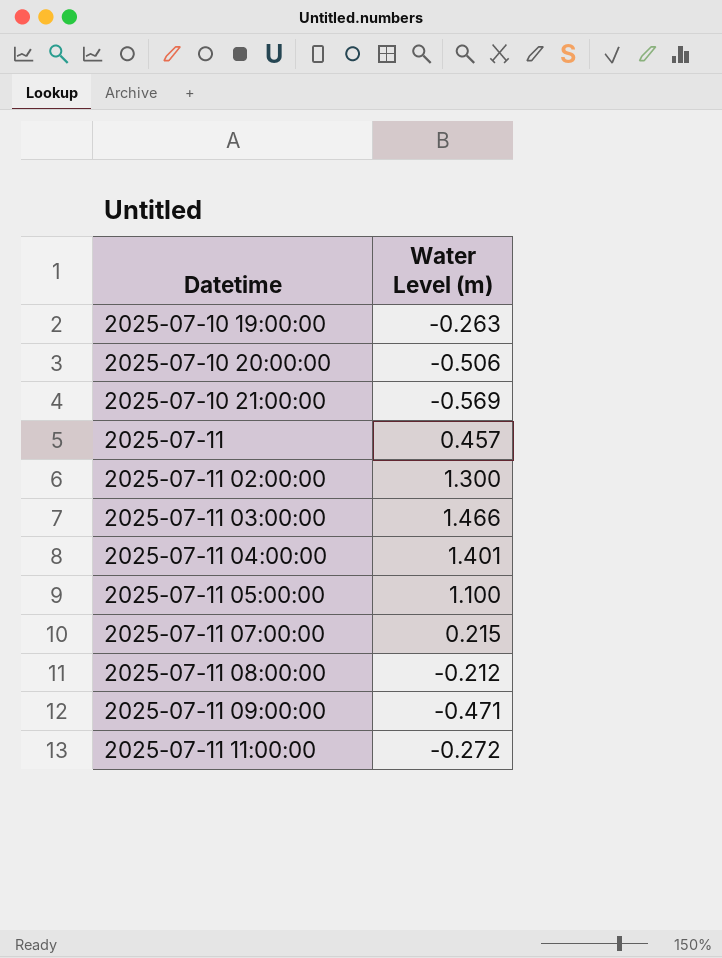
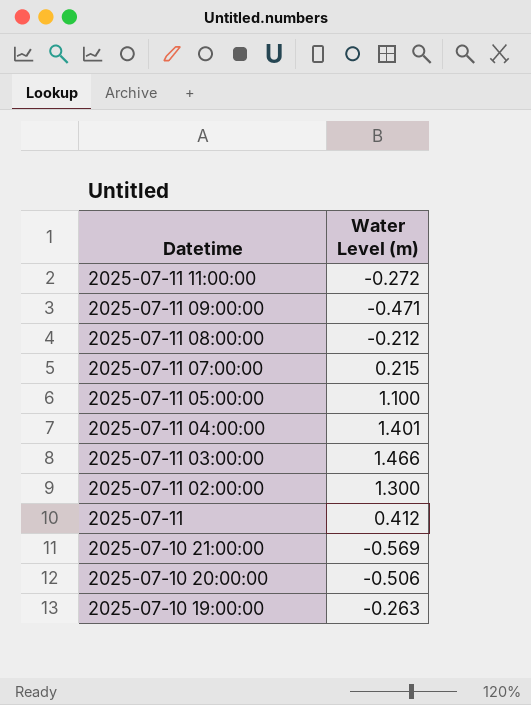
row order: Datetime ascending -> Datetime descending
2025-07-11 | Water Level (m): 0.457 -> 0.412

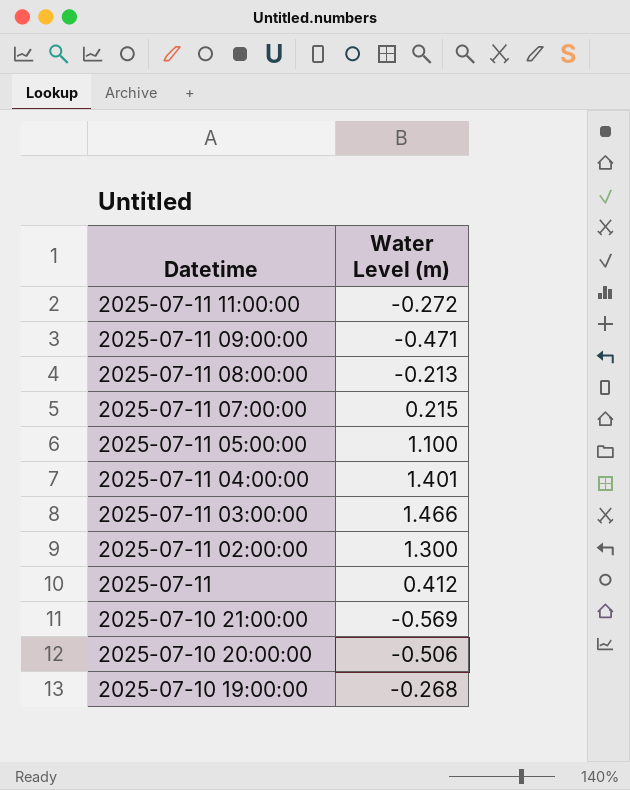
2025-07-11 08:00:00 | Water Level (m): -0.212 -> -0.213
2025-07-10 19:00:00 | Water Level (m): -0.263 -> -0.268

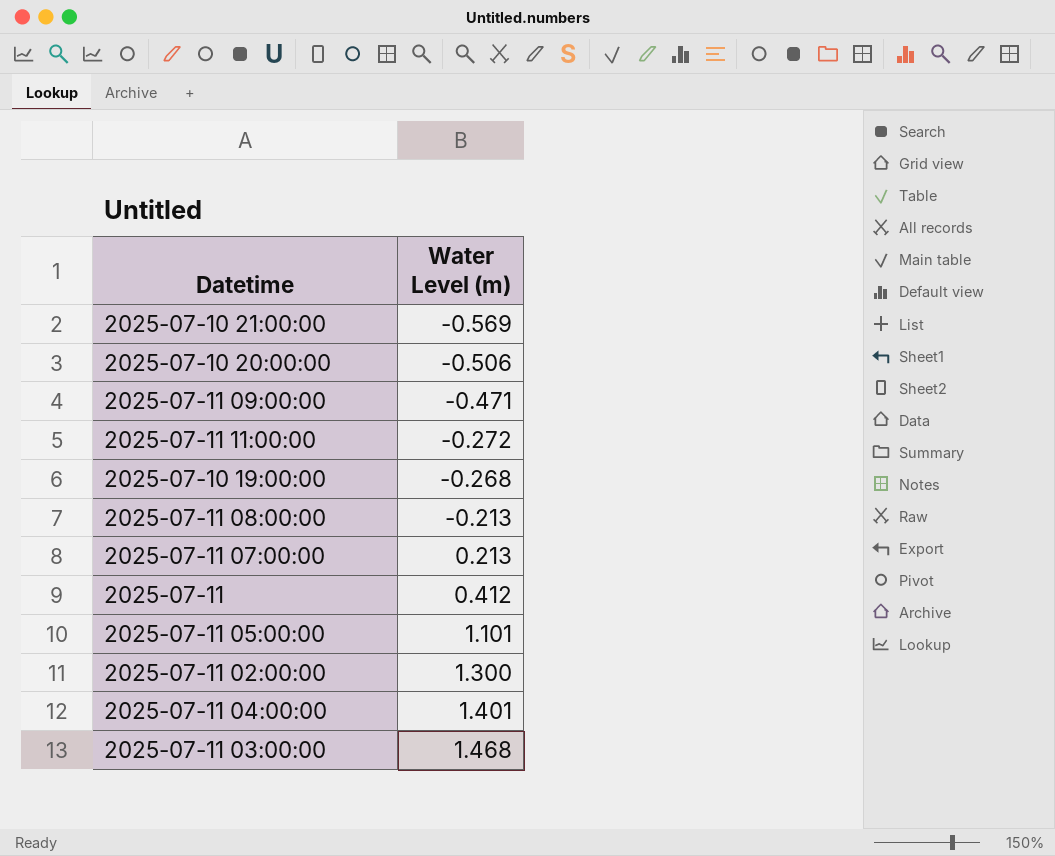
row order: Datetime descending -> Water Level (m) ascending
2025-07-11 07:00:00 | Water Level (m): 0.215 -> 0.213
2025-07-11 05:00:00 | Water Level (m): 1.100 -> 1.101
2025-07-11 03:00:00 | Water Level (m): 1.466 -> 1.468

